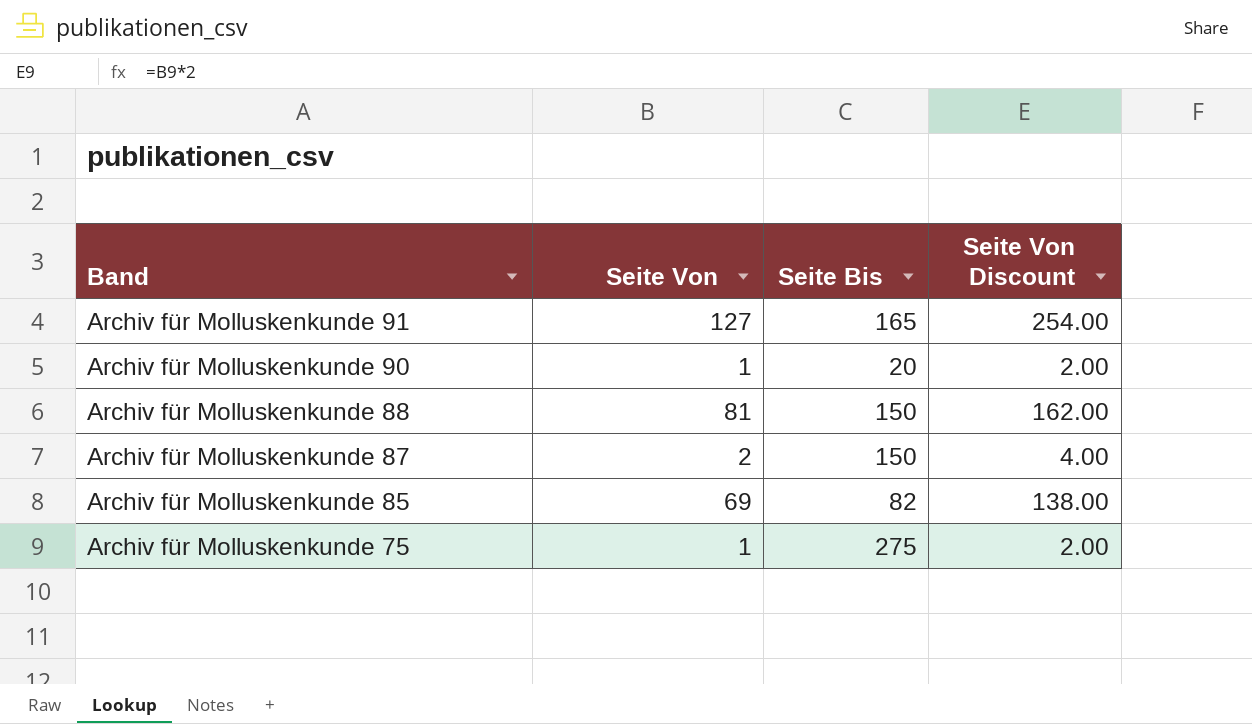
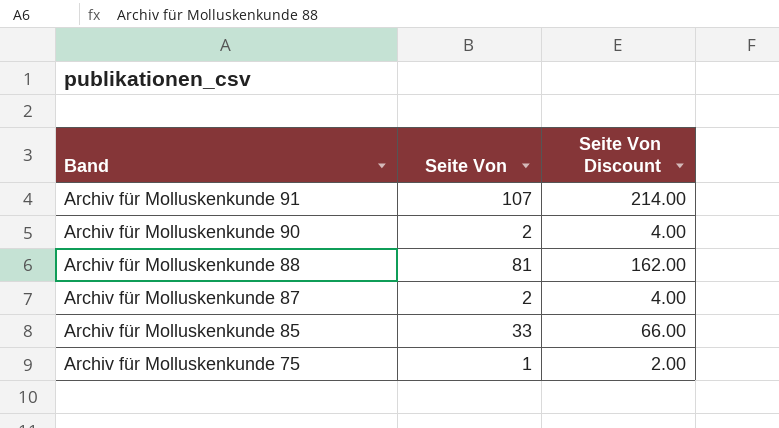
column Seite Bis | position: 3 -> none
Archiv für Molluskenkunde 91 | Seite Von: 127 -> 107
Archiv für Molluskenkunde 91 | Seite Von Discount: 254.00 -> 214.00
Archiv für Molluskenkunde 90 | Seite Von: 1 -> 2
Archiv für Molluskenkunde 90 | Seite Von Discount: 2.00 -> 4.00
Archiv für Molluskenkunde 85 | Seite Von: 69 -> 33
Archiv für Molluskenkunde 85 | Seite Von Discount: 138.00 -> 66.00

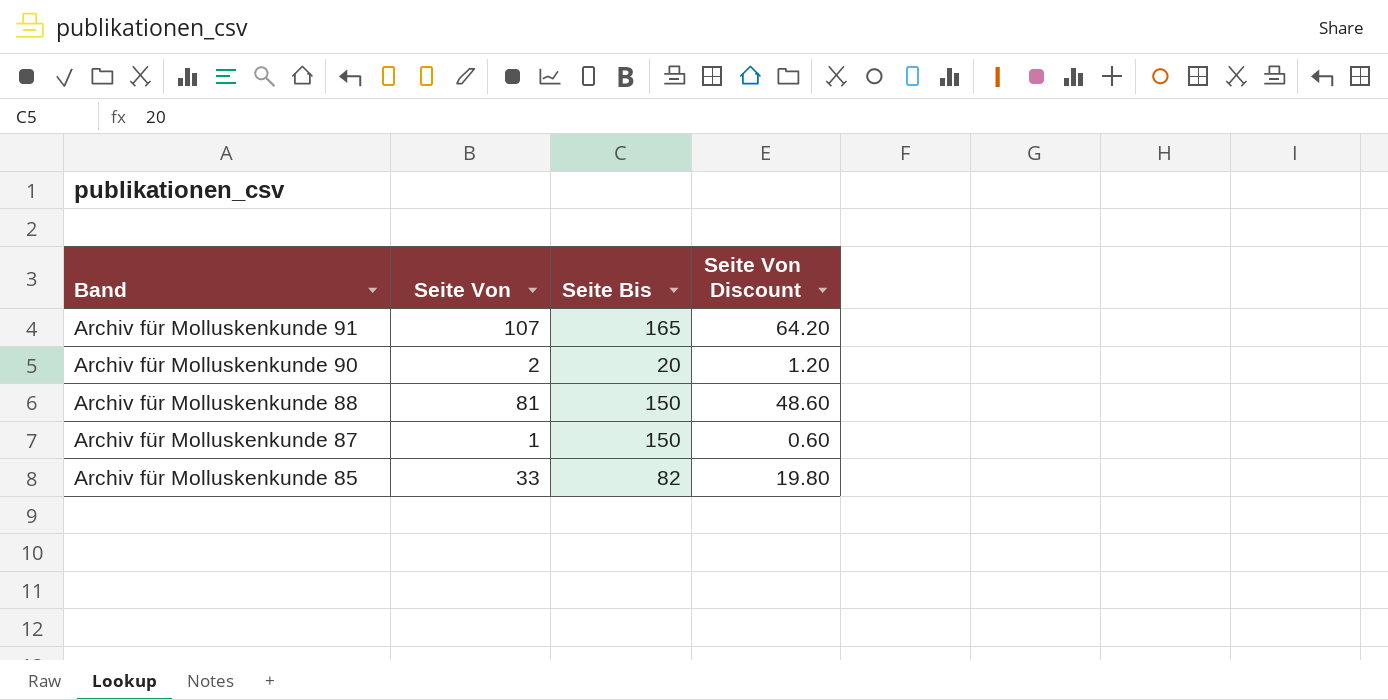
column Seite Bis | position: none -> 3
column Seite Von Discount | formula: [Seite Von] * 2 -> [Seite Von] * 0.6
row Archiv für Molluskenkunde 75: 1 | 2.00 -> none
Archiv für Molluskenkunde 87 | Seite Von: 2 -> 1

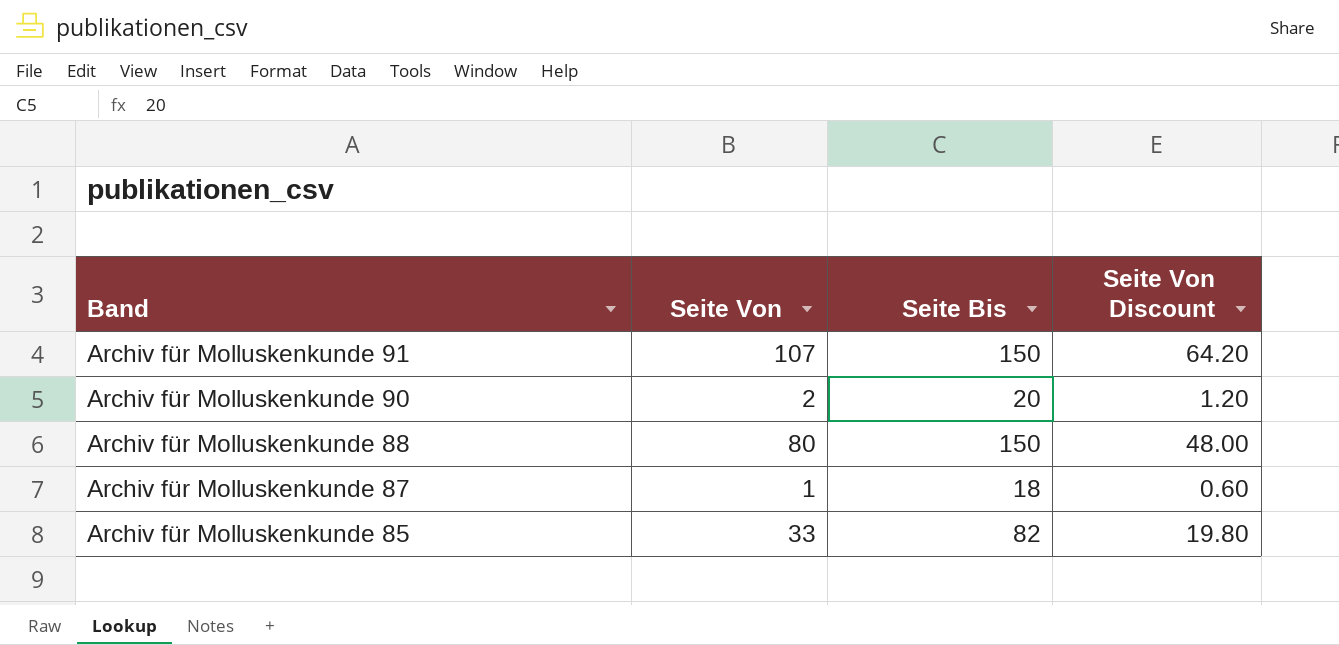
Archiv für Molluskenkunde 91 | Seite Bis: 165 -> 150
Archiv für Molluskenkunde 88 | Seite Von: 81 -> 80
Archiv für Molluskenkunde 88 | Seite Von Discount: 48.60 -> 48.00
Archiv für Molluskenkunde 87 | Seite Bis: 150 -> 18

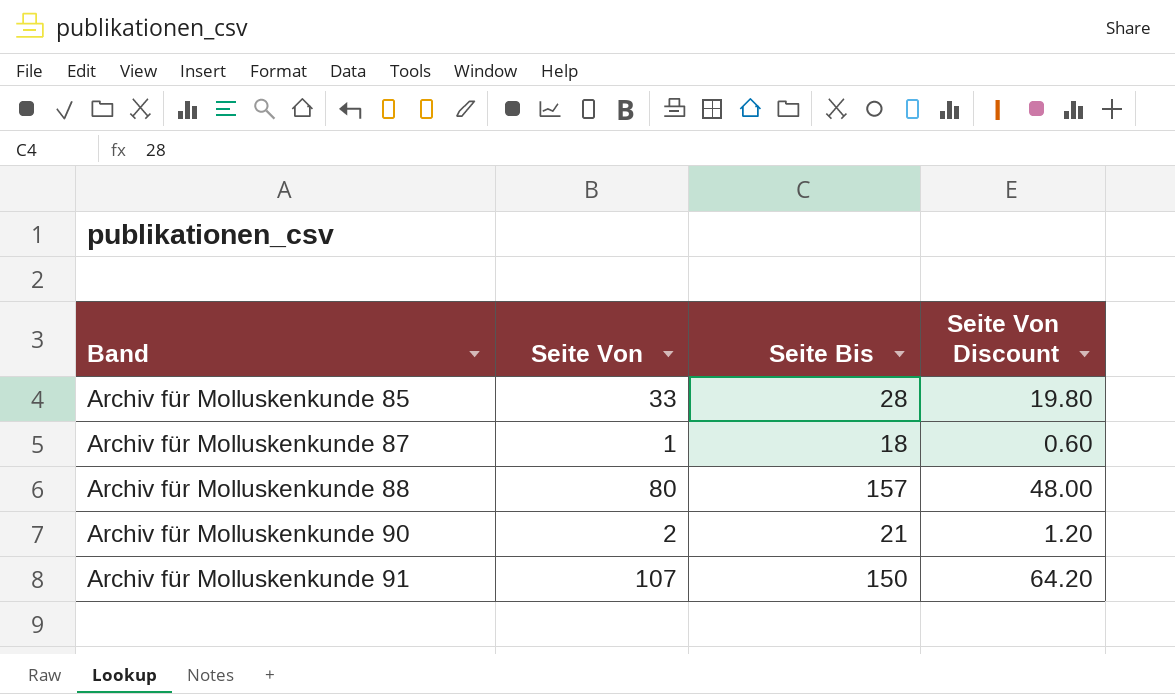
row order: Band descending -> Band ascending
Archiv für Molluskenkunde 85 | Seite Bis: 82 -> 28
Archiv für Molluskenkunde 88 | Seite Bis: 150 -> 157
Archiv für Molluskenkunde 90 | Seite Bis: 20 -> 21

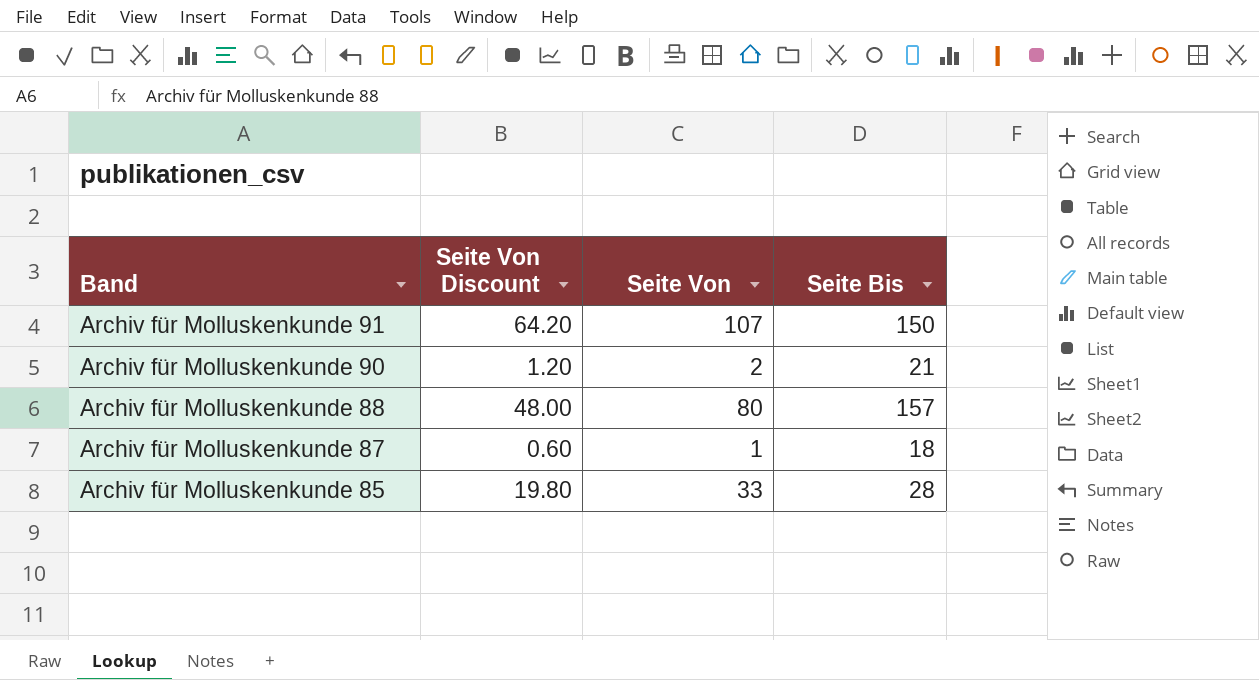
row order: Band ascending -> Band descending
column Seite Von Discount | position: 4 -> 2

